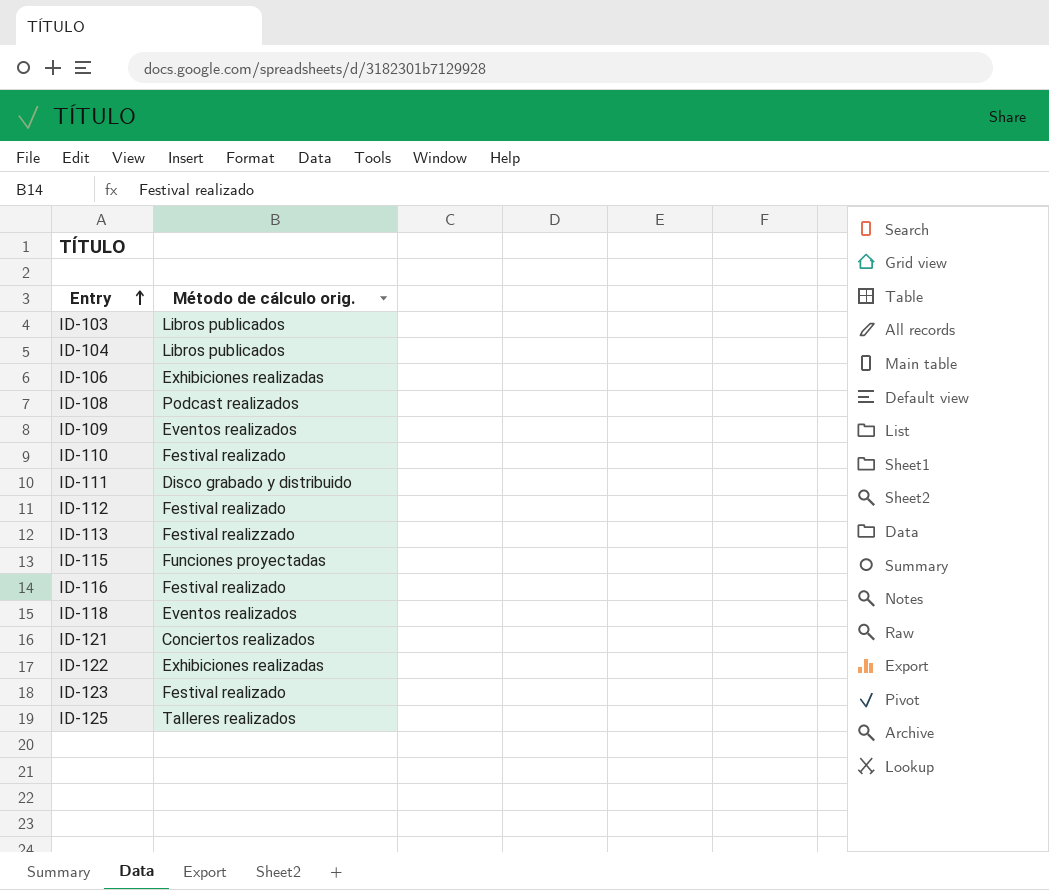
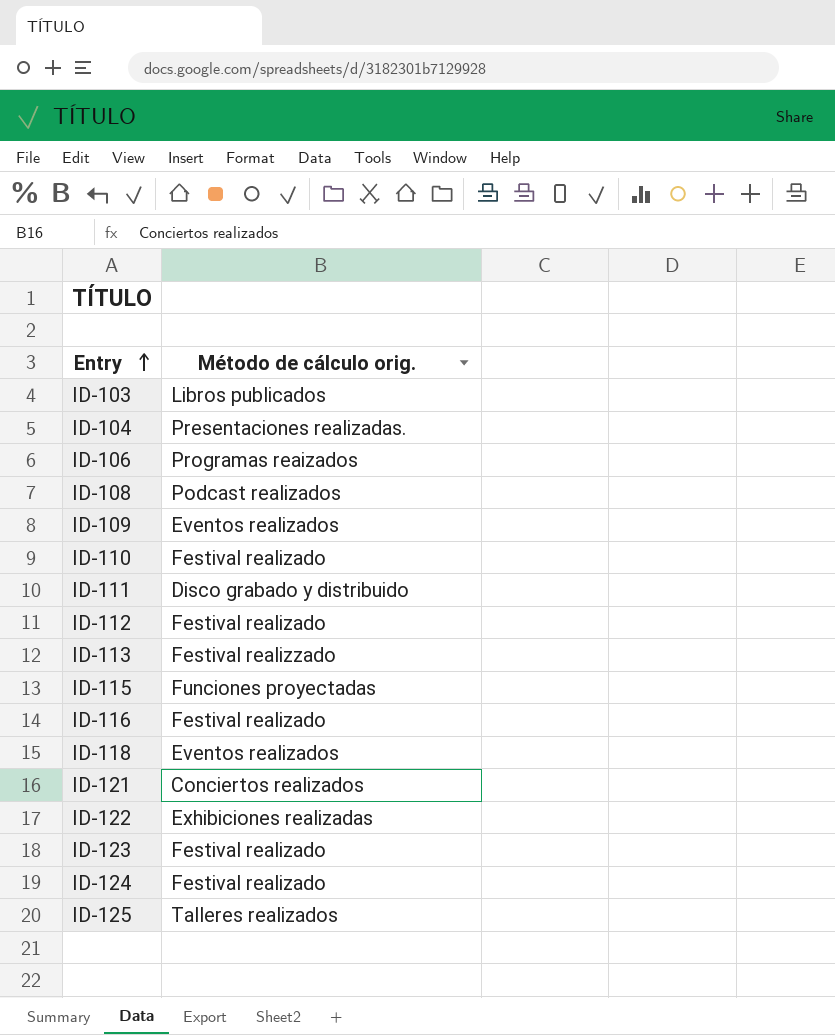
ID-104 | Método de cálculo orig.: Libros publicados -> Presentaciones realizadas.
ID-106 | Método de cálculo orig.: Exhibiciones realizadas -> Programas reaizados
row ID-124: none -> Festival realizado

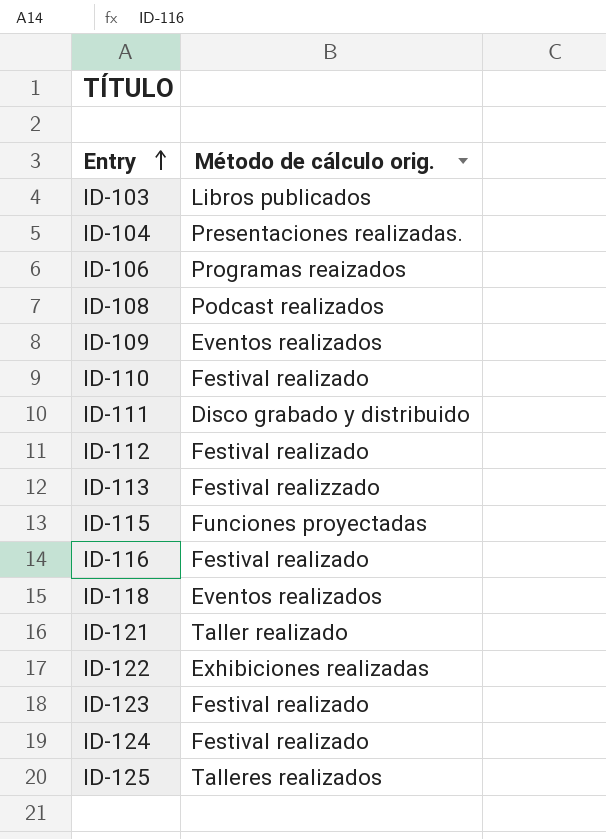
ID-121 | Método de cálculo orig.: Conciertos realizados -> Taller realizado

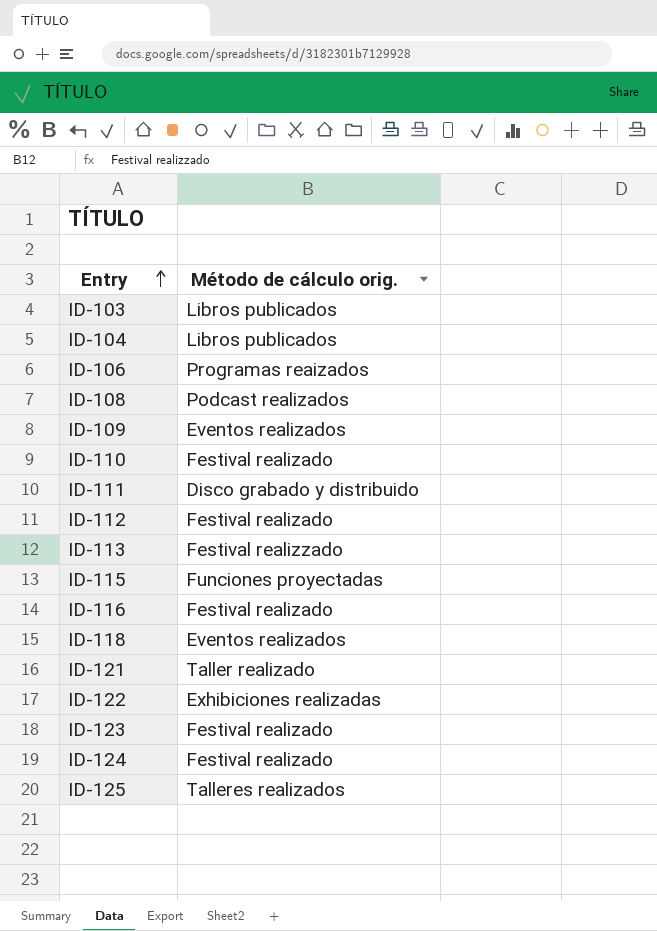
ID-104 | Método de cálculo orig.: Presentaciones realizadas. -> Libros publicados

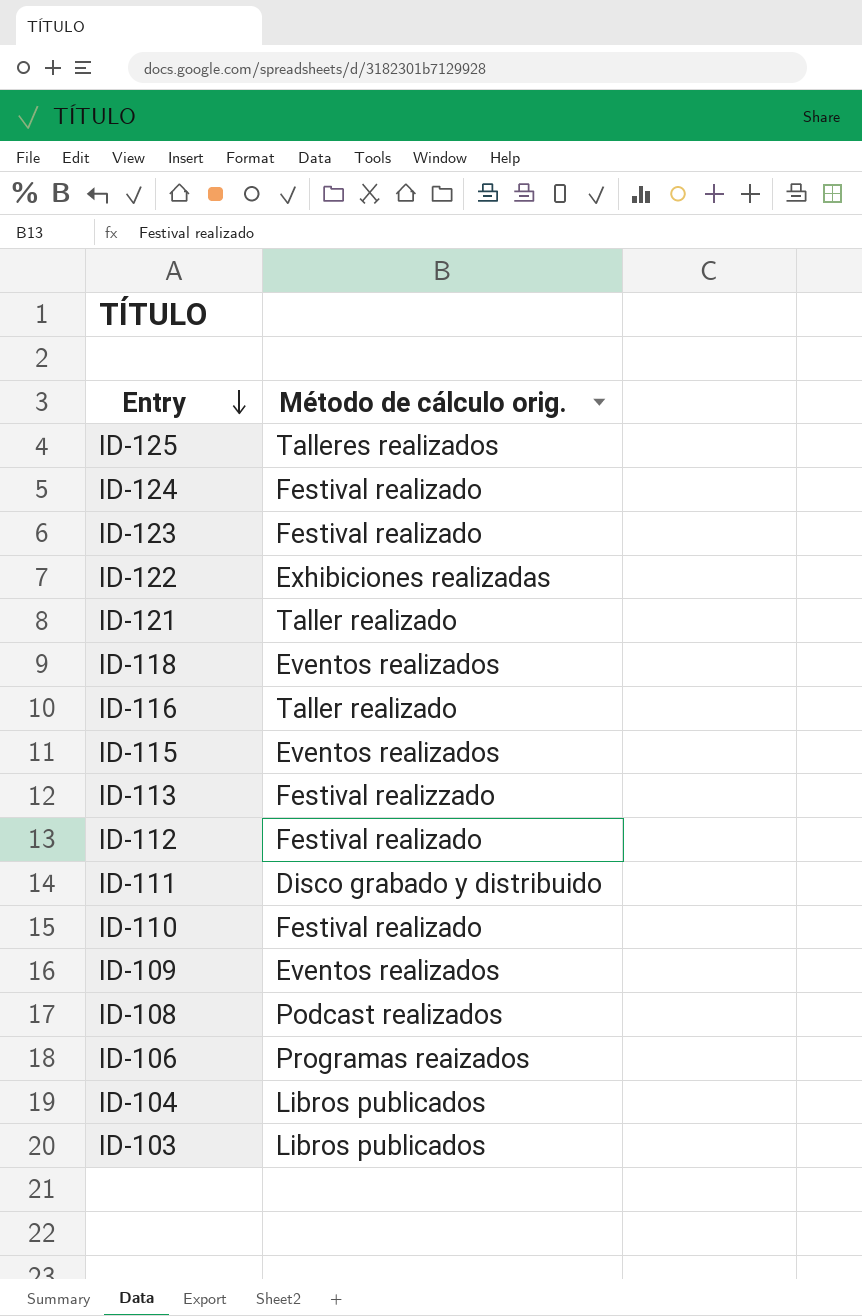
row order: Entry ascending -> Entry descending
ID-116 | Método de cálculo orig.: Festival realizado -> Taller realizado
ID-115 | Método de cálculo orig.: Funciones proyectadas -> Eventos realizados

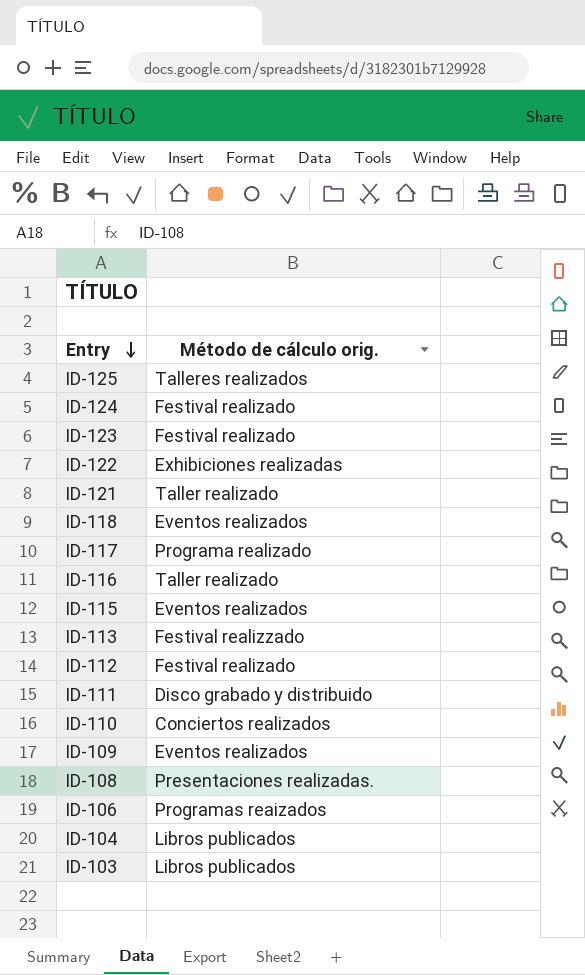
row ID-117: none -> Programa realizado
ID-110 | Método de cálculo orig.: Festival realizado -> Conciertos realizados
ID-108 | Método de cálculo orig.: Podcast realizados -> Presentaciones realizadas.

